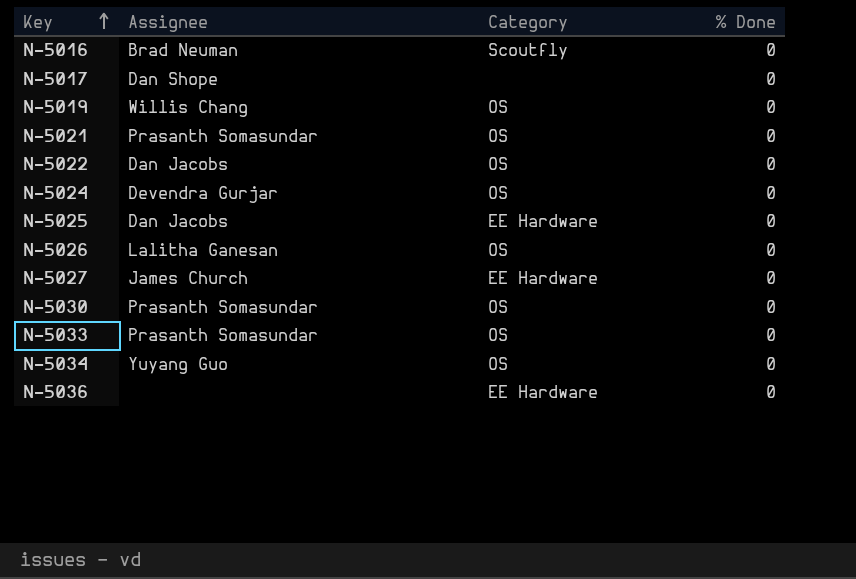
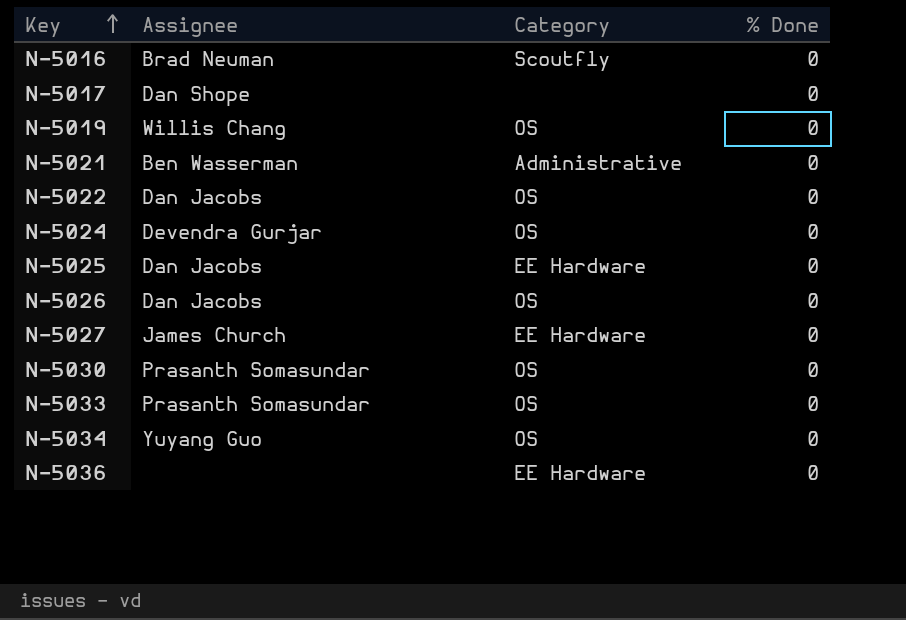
N-5021 | Assignee: Prasanth Somasundar -> Ben Wasserman
N-5021 | Category: OS -> Administrative
N-5026 | Assignee: Lalitha Ganesan -> Dan Jacobs

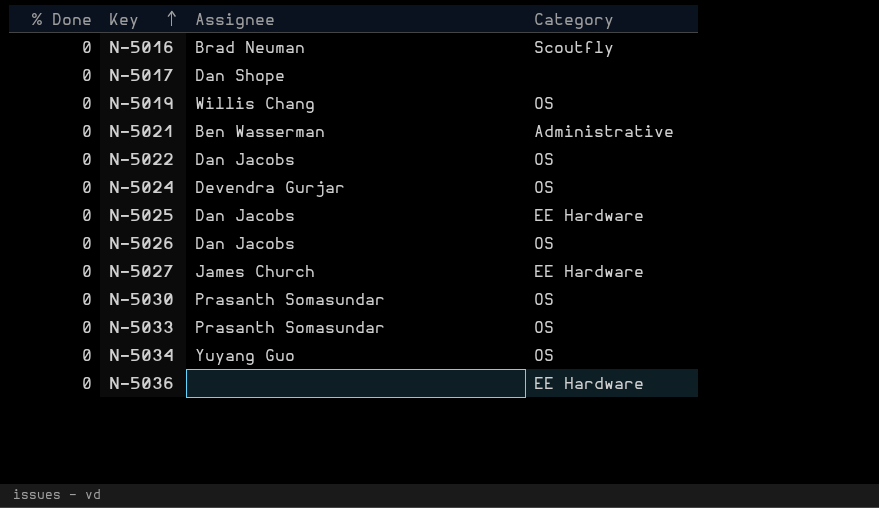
column % Done | position: 4 -> 1

